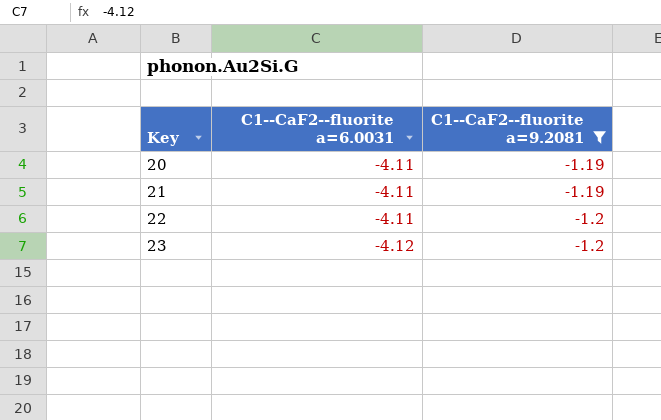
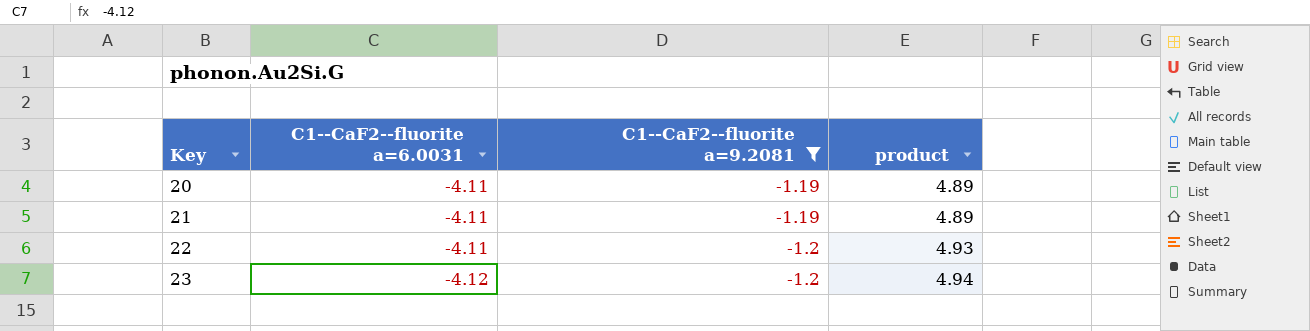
column product | formula: none -> [C1--CaF2--fluorite a=6.0031] * [C1--CaF2--fluorite a=9.2081]

